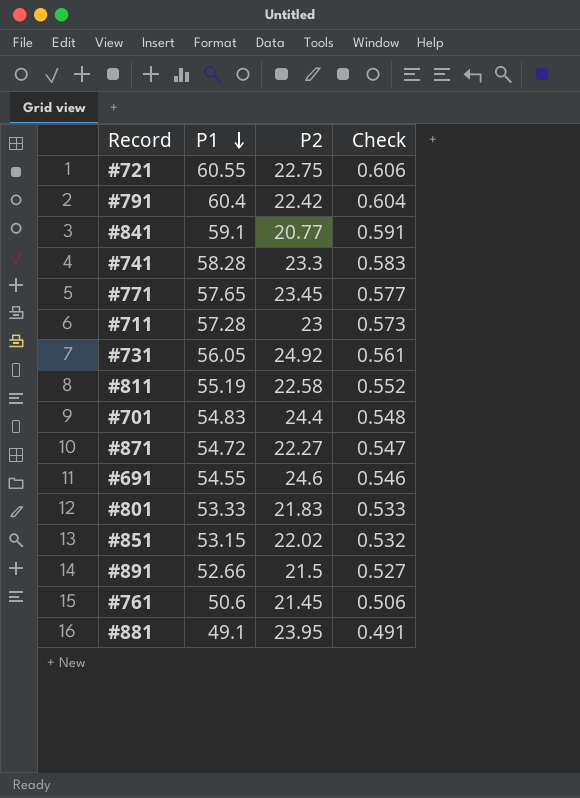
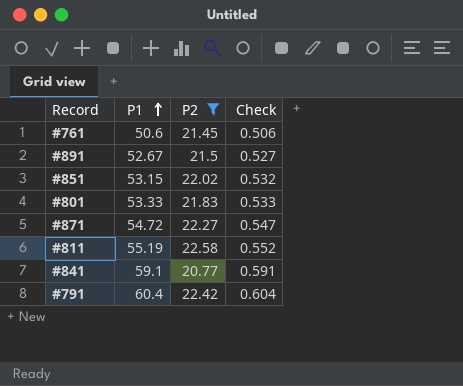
filter: none -> P2 <= 22.58
row order: P1 descending -> P1 ascending
#891 | P1: 52.66 -> 52.67

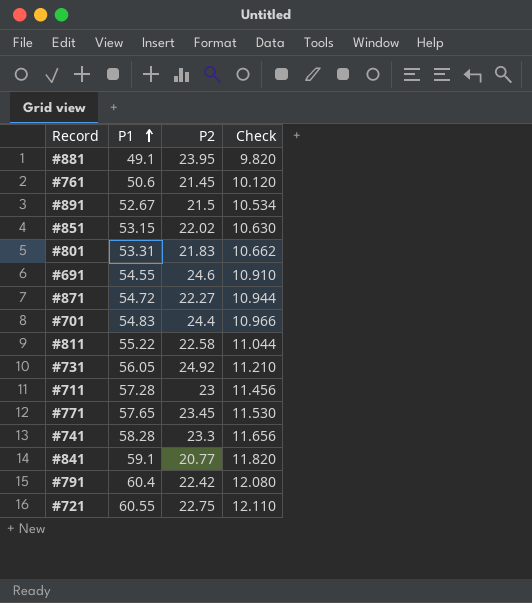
filter: P2 <= 22.58 -> none
column Check | formula: [P1] * 0.01 -> [P1] * 0.2
#801 | P1: 53.33 -> 53.31
#811 | P1: 55.19 -> 55.22

